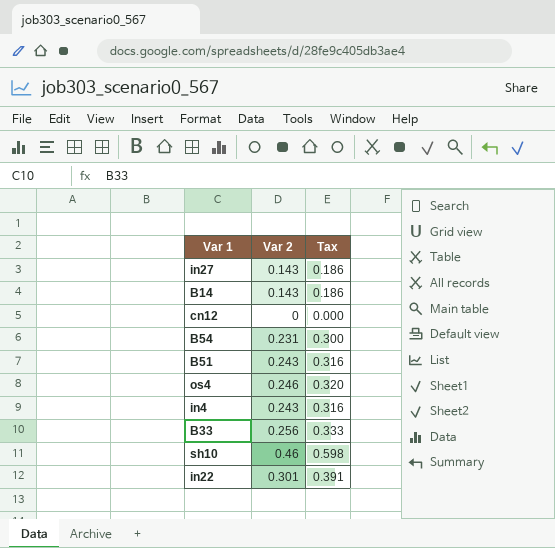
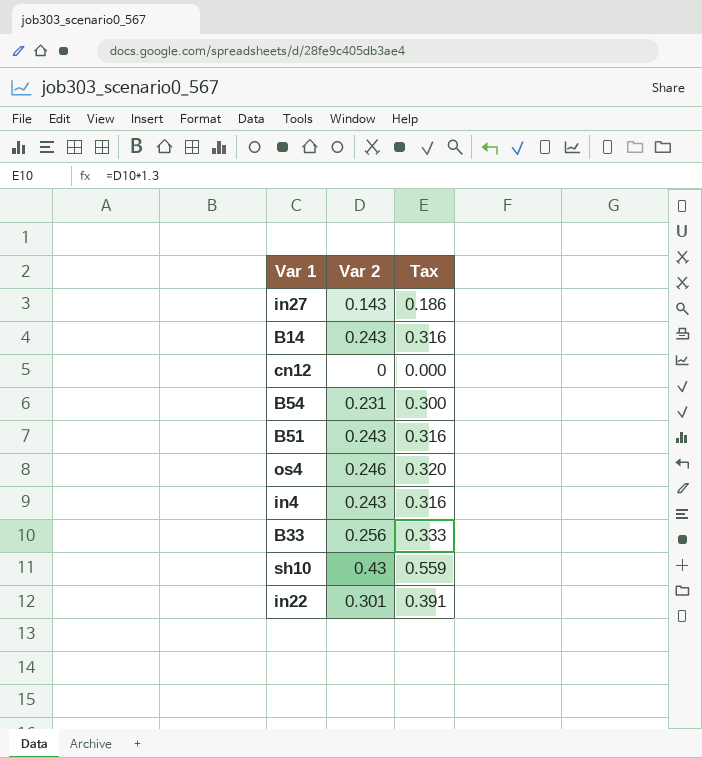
B14 | Var 2: 0.143 -> 0.243
B14 | Tax: 0.186 -> 0.316
sh10 | Var 2: 0.46 -> 0.43
sh10 | Tax: 0.598 -> 0.559

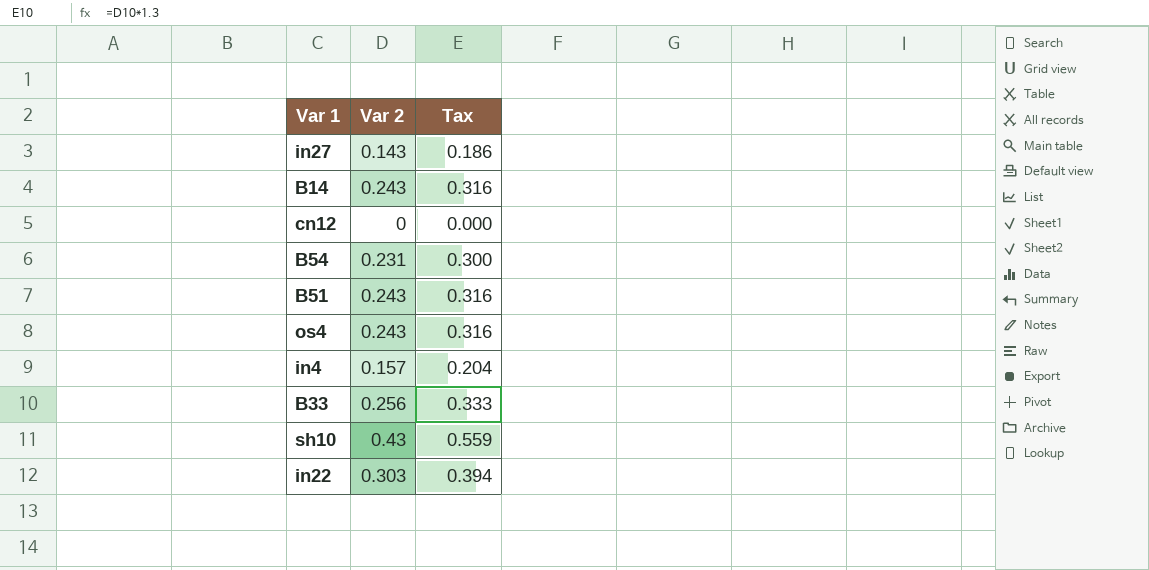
os4 | Var 2: 0.246 -> 0.243
os4 | Tax: 0.320 -> 0.316
in4 | Var 2: 0.243 -> 0.157
in4 | Tax: 0.316 -> 0.204
in22 | Var 2: 0.301 -> 0.303
in22 | Tax: 0.391 -> 0.394

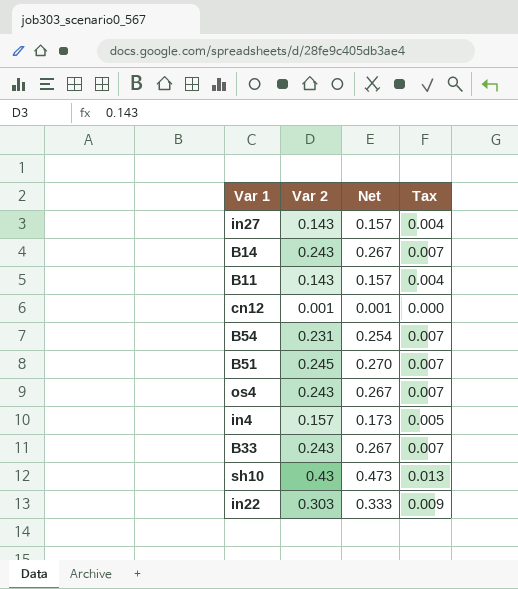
column Net | formula: none -> [Var 2] * 1.1
column Tax | formula: [Var 2] * 1.3 -> [Var 2] * 0.03
row B11: none -> 0.143 | 0.157 | 0.004
cn12 | Var 2: 0 -> 0.001
B51 | Var 2: 0.243 -> 0.245
B33 | Var 2: 0.256 -> 0.243

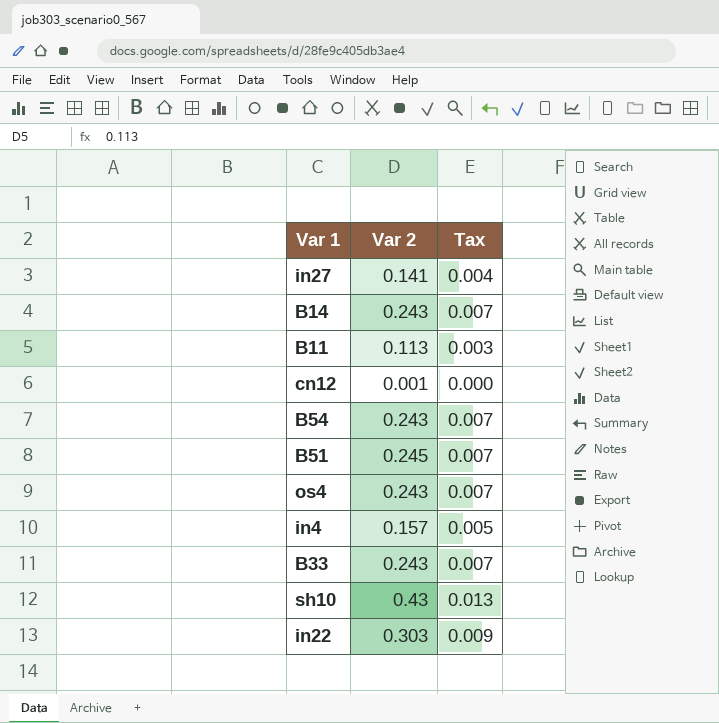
column Net | formula: [Var 2] * 1.1 -> none
in27 | Var 2: 0.143 -> 0.141
B11 | Var 2: 0.143 -> 0.113
B11 | Tax: 0.004 -> 0.003
B54 | Var 2: 0.231 -> 0.243

